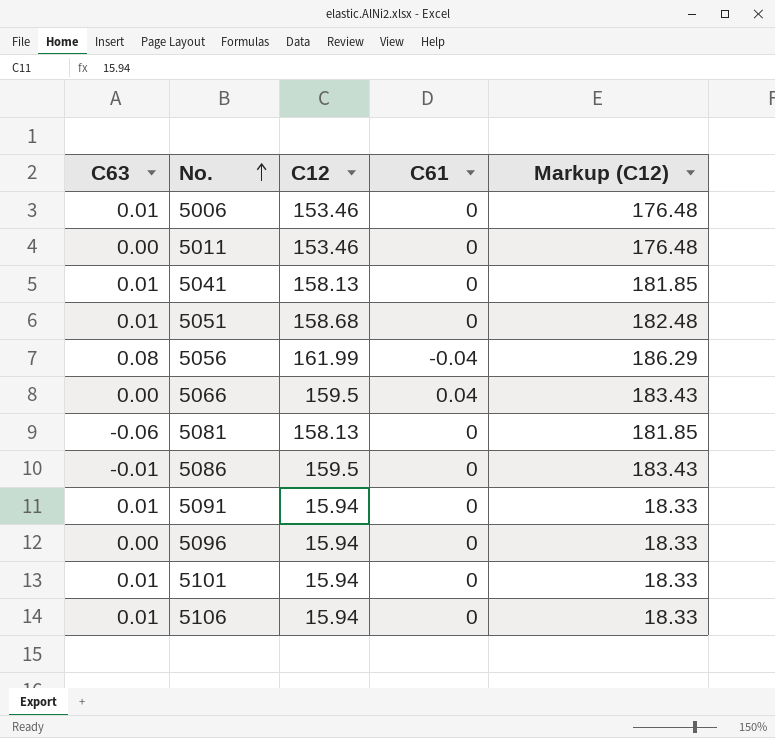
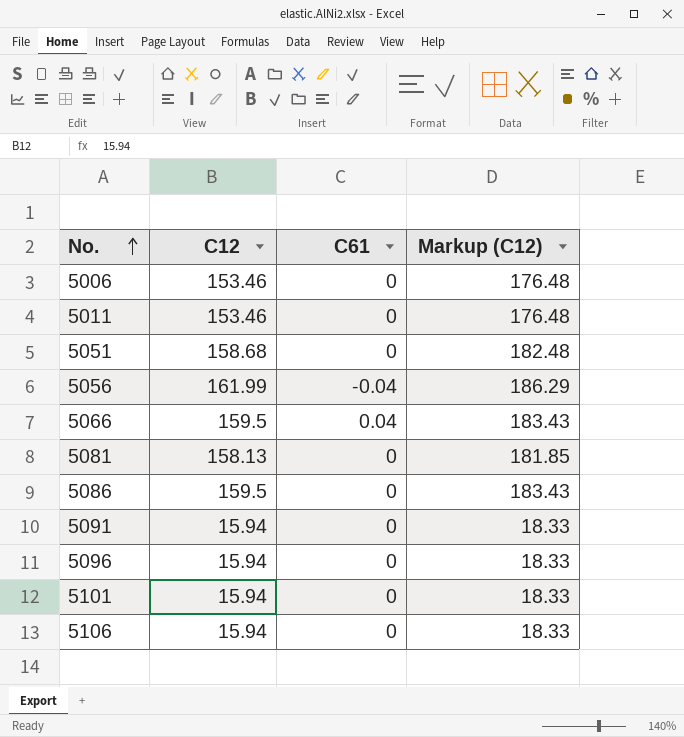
column C63 | position: 1 -> none
row 5041: 0.01 | 158.13 | 0 | 181.85 -> none

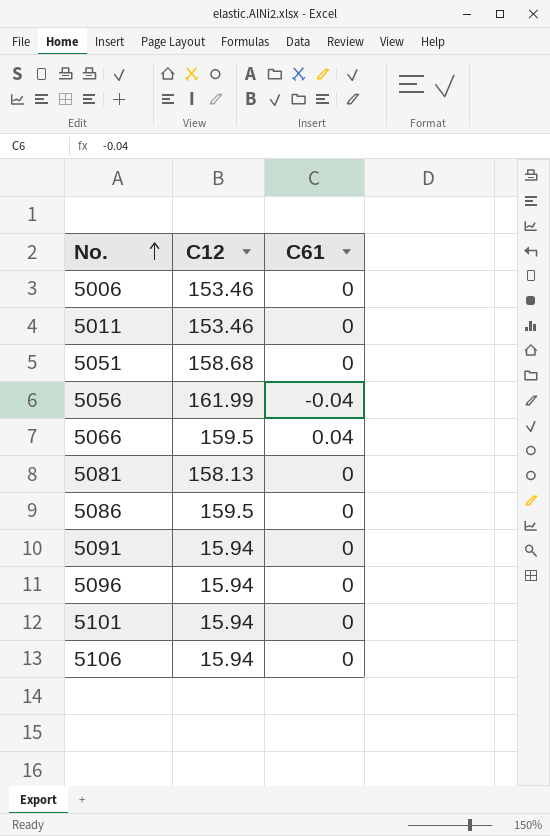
column Markup (C12) | formula: [C12] * 1.15 -> none

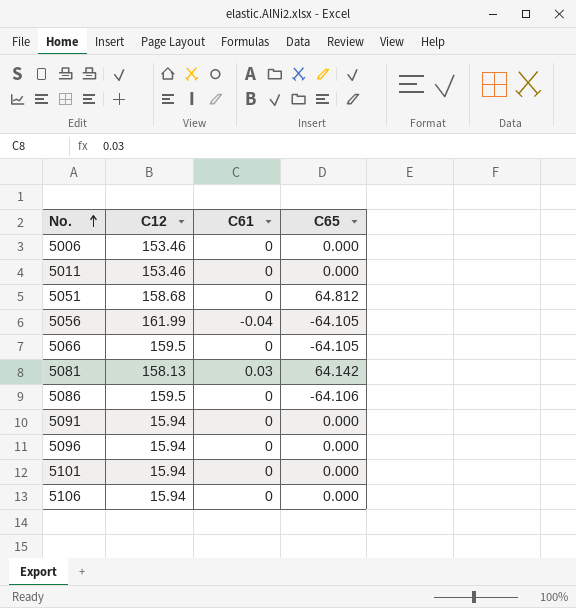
column C65 | position: none -> 4
5066 | C61: 0.04 -> 0
5081 | C61: 0 -> 0.03

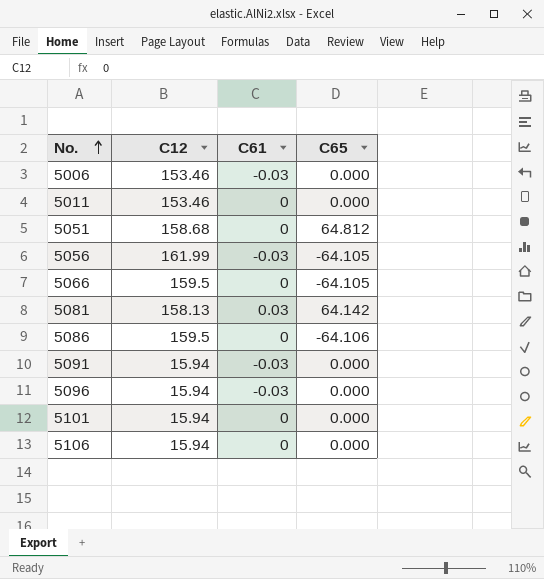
5006 | C61: 0 -> -0.03
5056 | C61: -0.04 -> -0.03
5091 | C61: 0 -> -0.03
5096 | C61: 0 -> -0.03

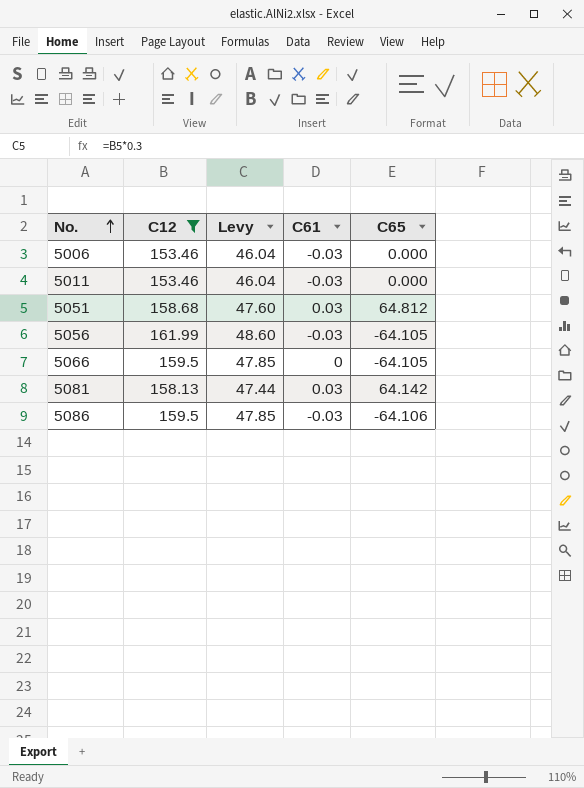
filter: none -> C12 != 15.94
column Levy | formula: none -> [C12] * 0.3
5011 | C61: 0 -> -0.03
5051 | C61: 0 -> 0.03
5086 | C61: 0 -> -0.03

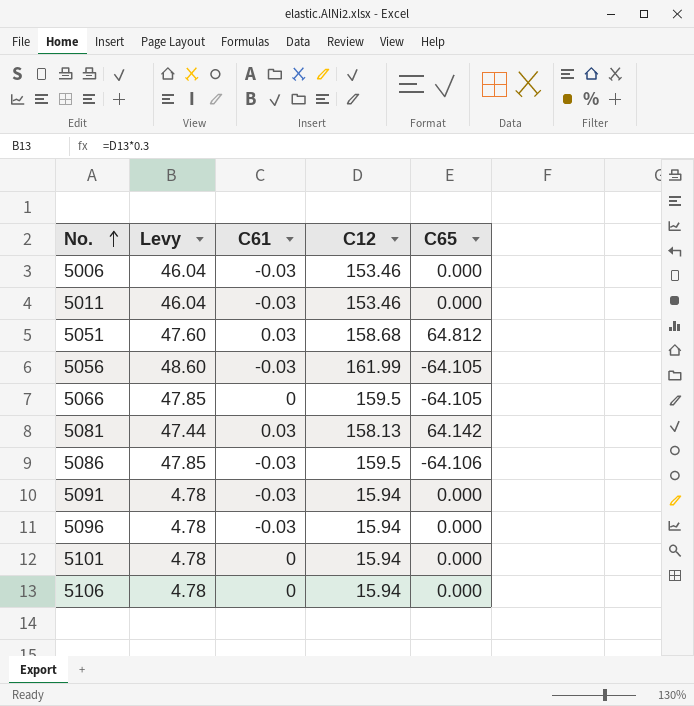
filter: C12 != 15.94 -> none
column C12 | position: 2 -> 4

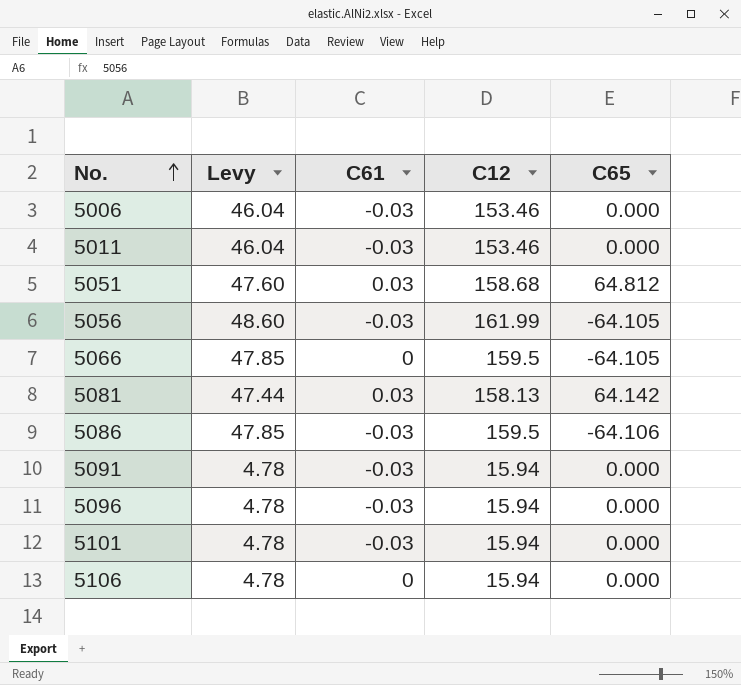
5101 | C61: 0 -> -0.03

